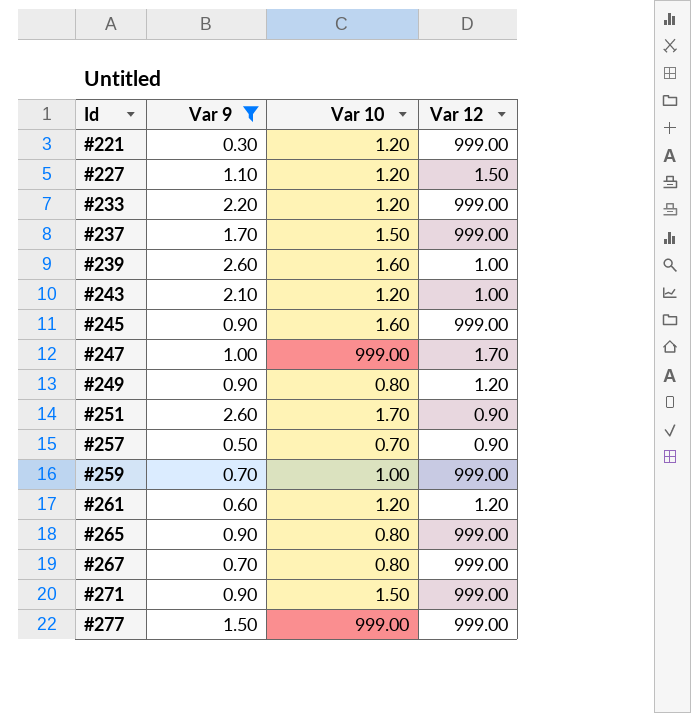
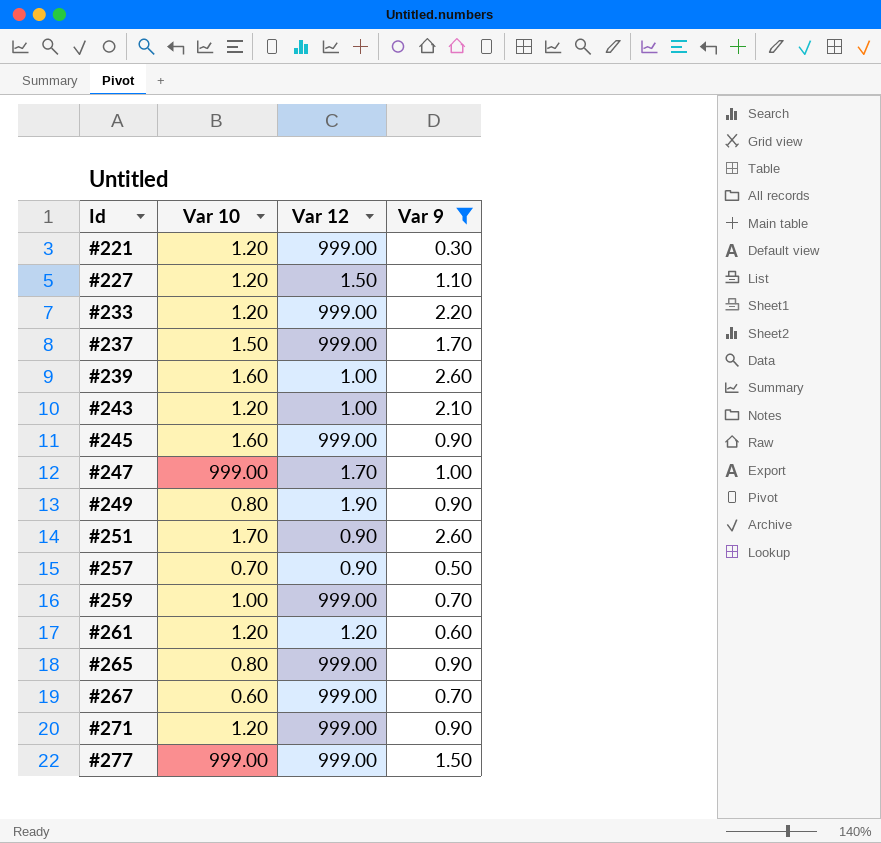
column Var 9 | position: 2 -> 4
#249 | Var 12: 1.20 -> 1.90
#267 | Var 10: 0.80 -> 0.60
#271 | Var 10: 1.50 -> 1.20

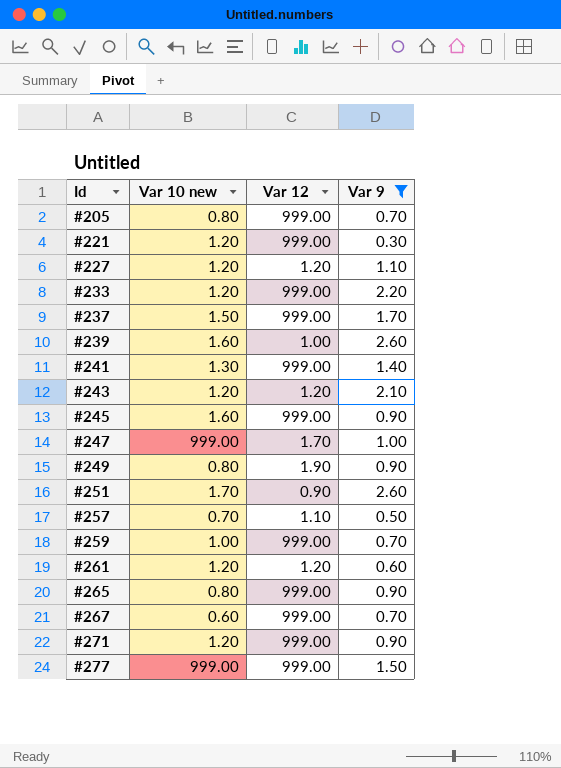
column name: Var 10 -> Var 10 new
row #205: none -> 0.80 | 999.00 | 0.70
#227 | Var 12: 1.50 -> 1.20
row #241: none -> 1.30 | 999.00 | 1.40
#243 | Var 12: 1.00 -> 1.20
#257 | Var 12: 0.90 -> 1.10

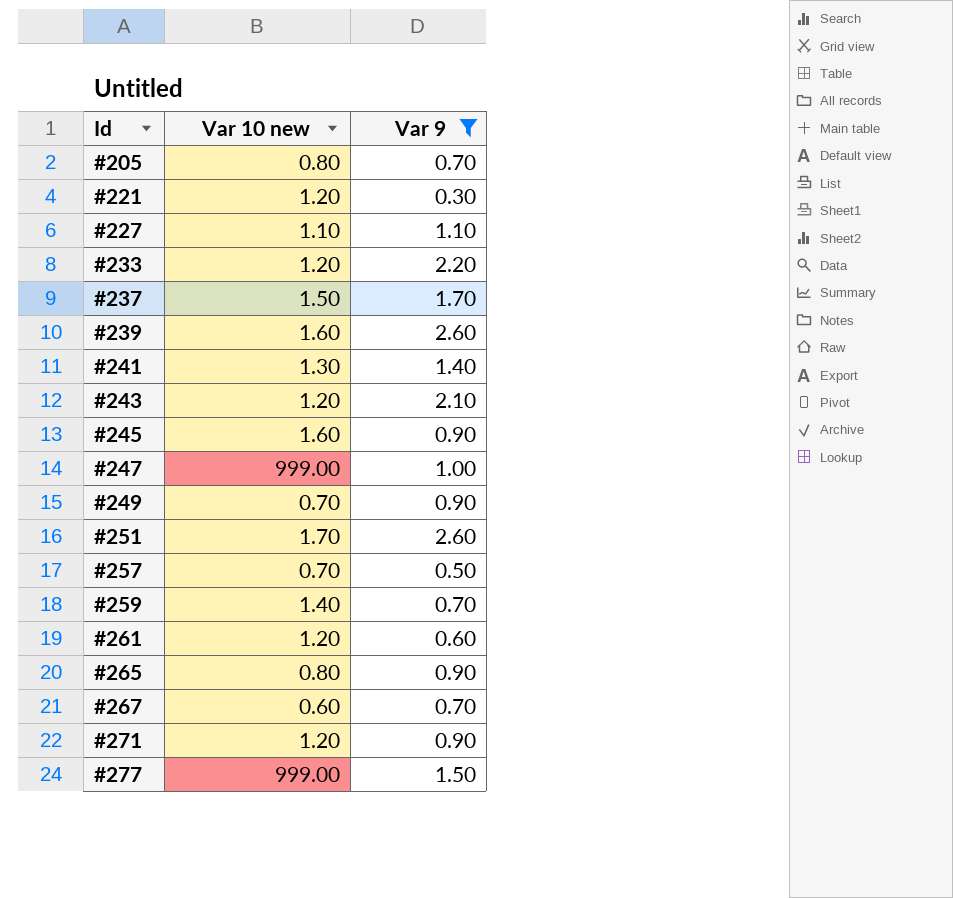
column Var 12 | position: 3 -> none
#227 | Var 10 new: 1.20 -> 1.10
#249 | Var 10 new: 0.80 -> 0.70
#259 | Var 10 new: 1.00 -> 1.40

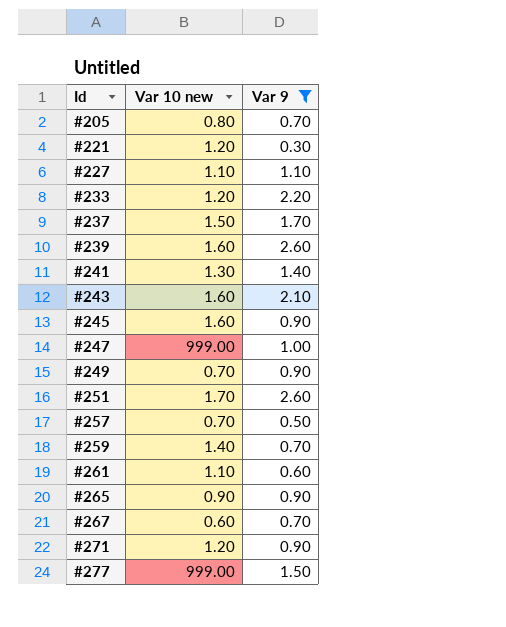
#243 | Var 10 new: 1.20 -> 1.60
#261 | Var 10 new: 1.20 -> 1.10
#265 | Var 10 new: 0.80 -> 0.90

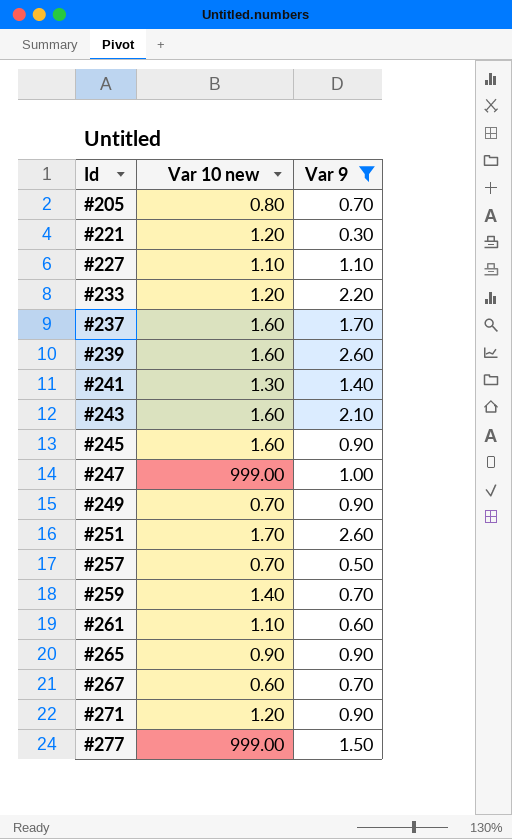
#237 | Var 10 new: 1.50 -> 1.60

